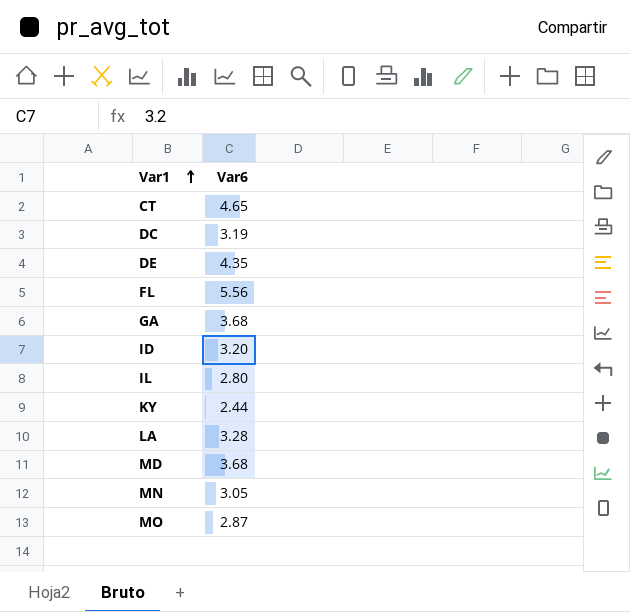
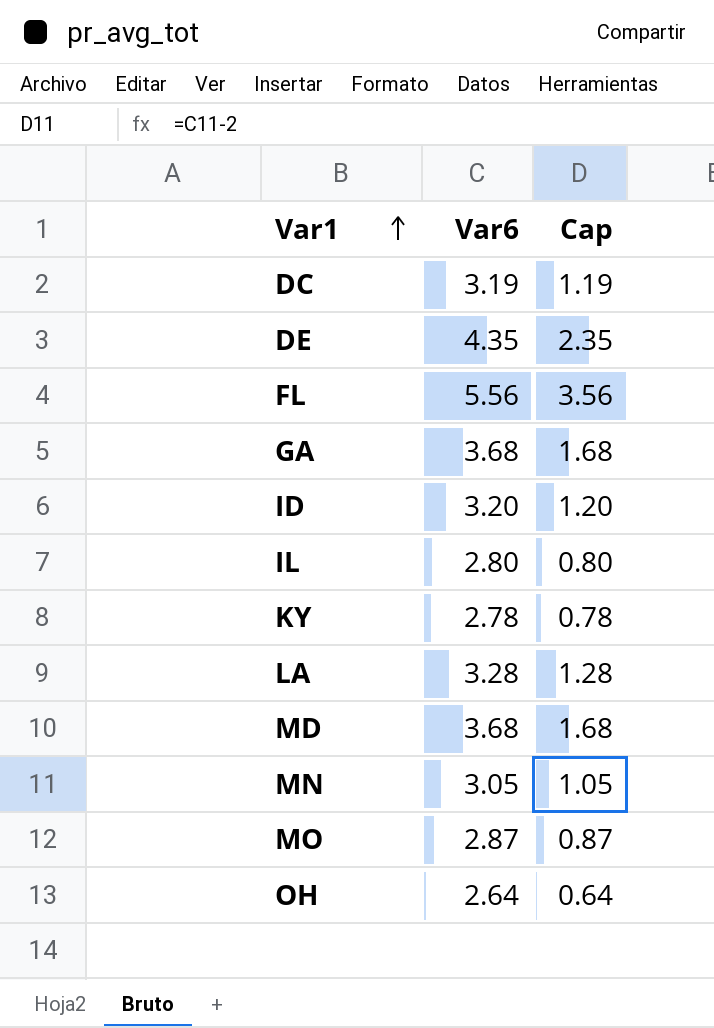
column Cap | formula: none -> [Var6] - 2
row CT: 4.65 -> none
KY | Var6: 2.44 -> 2.78
row OH: none -> 2.64 | 0.64

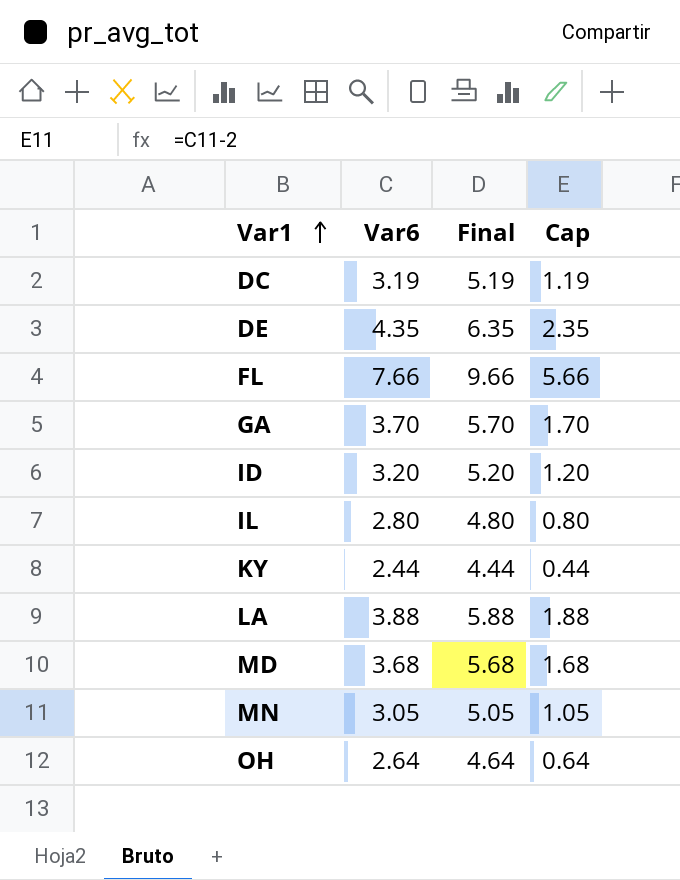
column Final | formula: none -> [Var6] + 2
row MO: 2.87 | 0.87 -> none
FL | Var6: 5.56 -> 7.66
FL | Cap: 3.56 -> 5.66
GA | Var6: 3.68 -> 3.70
GA | Cap: 1.68 -> 1.70
KY | Var6: 2.78 -> 2.44
KY | Cap: 0.78 -> 0.44
LA | Var6: 3.28 -> 3.88
LA | Cap: 1.28 -> 1.88

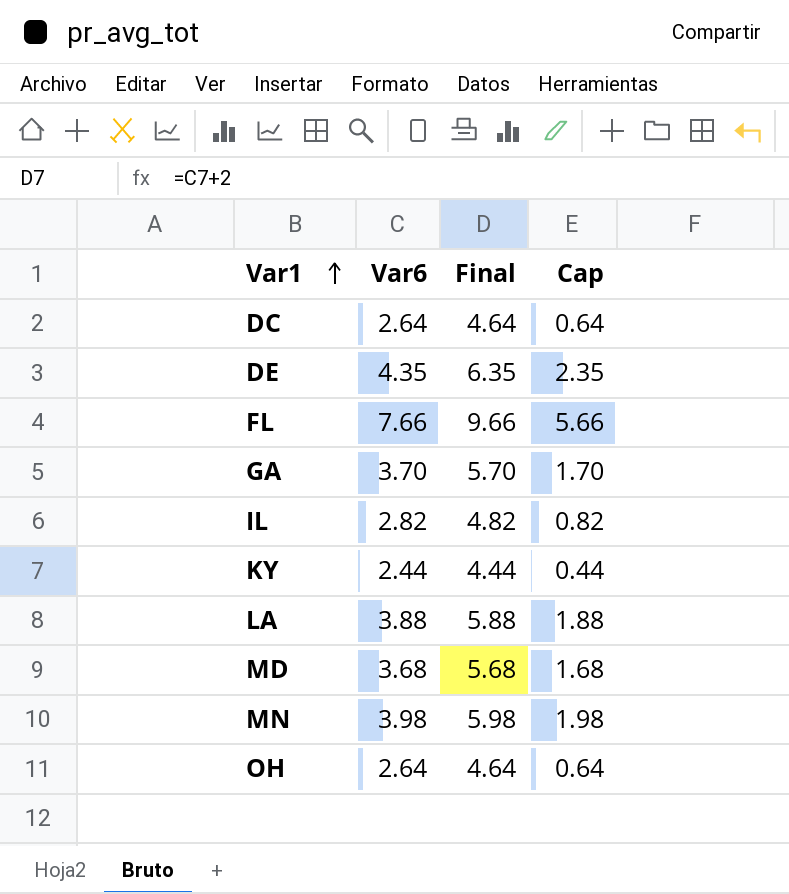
row ID: 3.20 | 5.20 | 1.20 -> none
DC | Var6: 3.19 -> 2.64
DC | Final: 5.19 -> 4.64
DC | Cap: 1.19 -> 0.64
IL | Var6: 2.80 -> 2.82
IL | Final: 4.80 -> 4.82
IL | Cap: 0.80 -> 0.82
MN | Var6: 3.05 -> 3.98
MN | Final: 5.05 -> 5.98
MN | Cap: 1.05 -> 1.98

